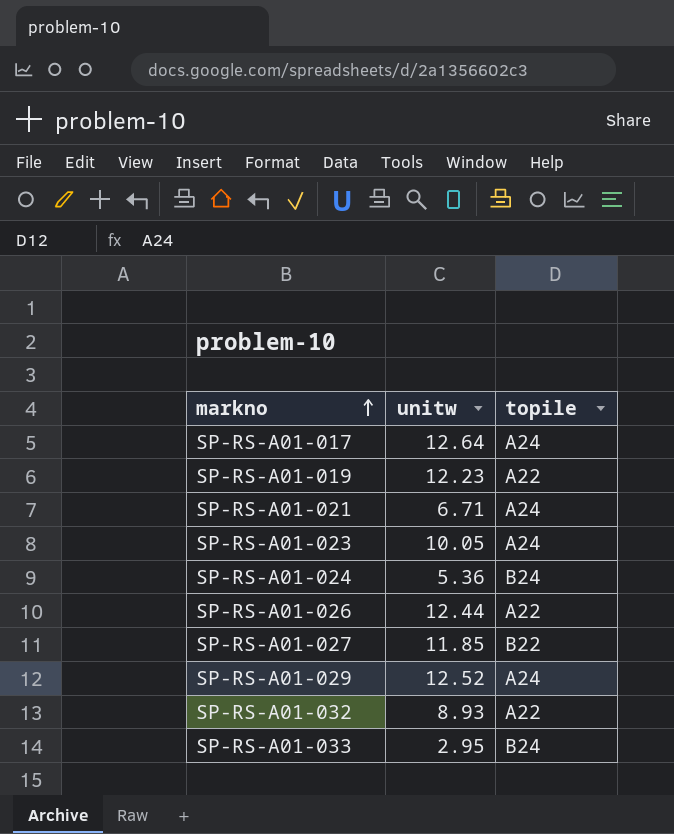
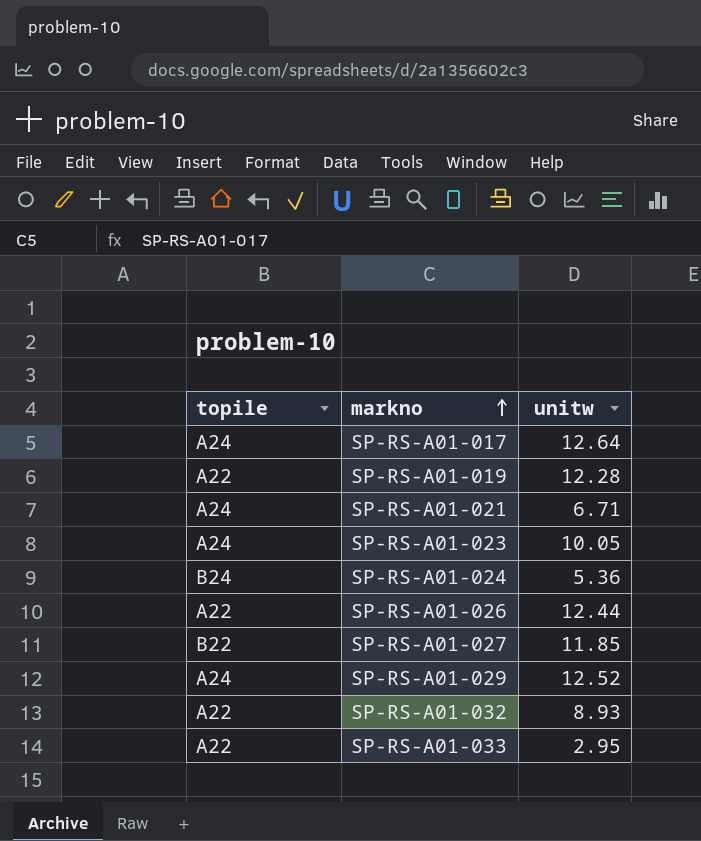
column topile | position: 3 -> 1
SP-RS-A01-019 | unitw: 12.23 -> 12.28
SP-RS-A01-033 | topile: B24 -> A22

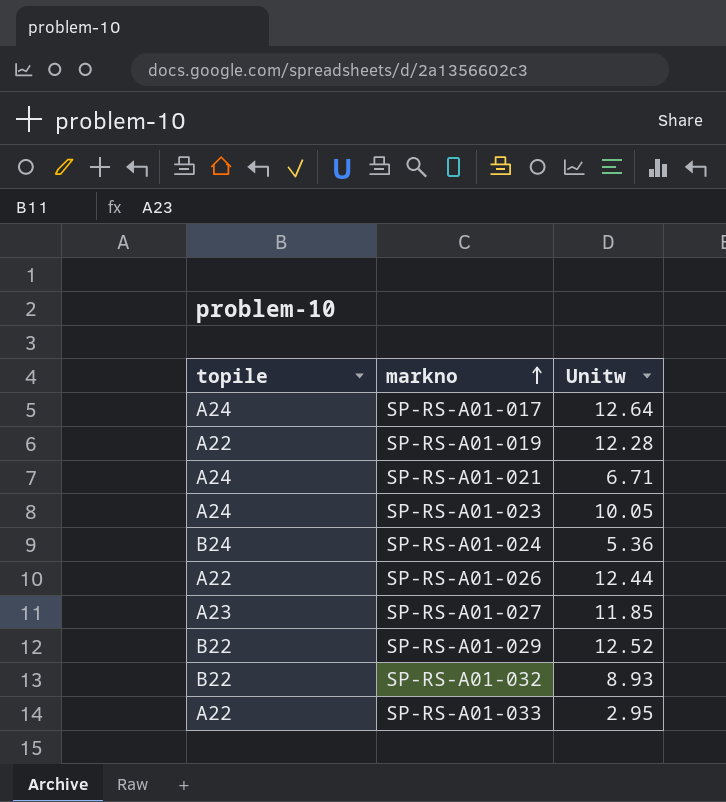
column name: unitw -> Unitw
SP-RS-A01-027 | topile: B22 -> A23
SP-RS-A01-029 | topile: A24 -> B22
SP-RS-A01-032 | topile: A22 -> B22

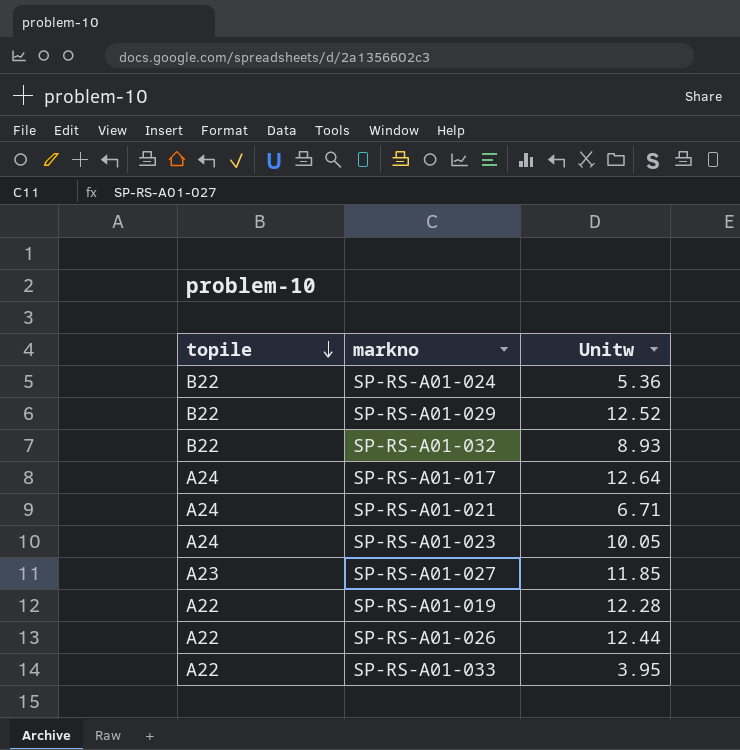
row order: markno ascending -> topile descending
SP-RS-A01-024 | topile: B24 -> B22
SP-RS-A01-033 | Unitw: 2.95 -> 3.95

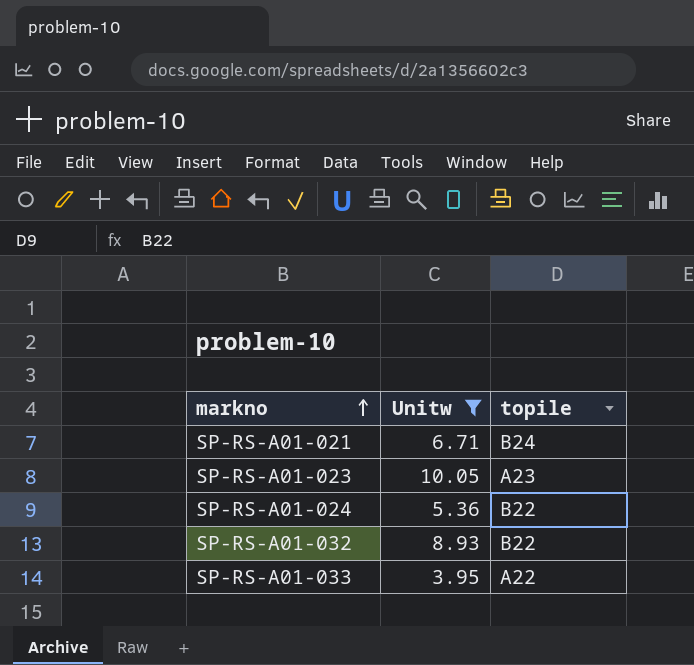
filter: none -> Unitw <= 10.05
row order: topile descending -> markno ascending
column topile | position: 1 -> 3
SP-RS-A01-021 | topile: A24 -> B24
SP-RS-A01-023 | topile: A24 -> A23

